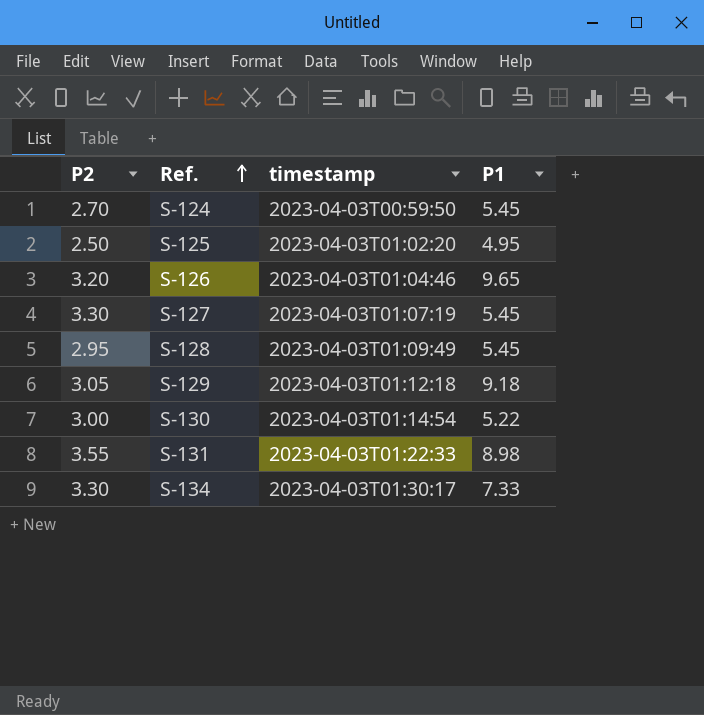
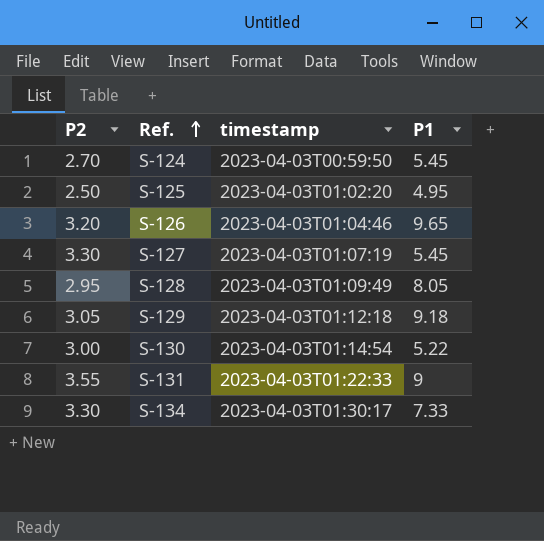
S-128 | P1: 5.45 -> 8.05
S-131 | P1: 8.98 -> 9

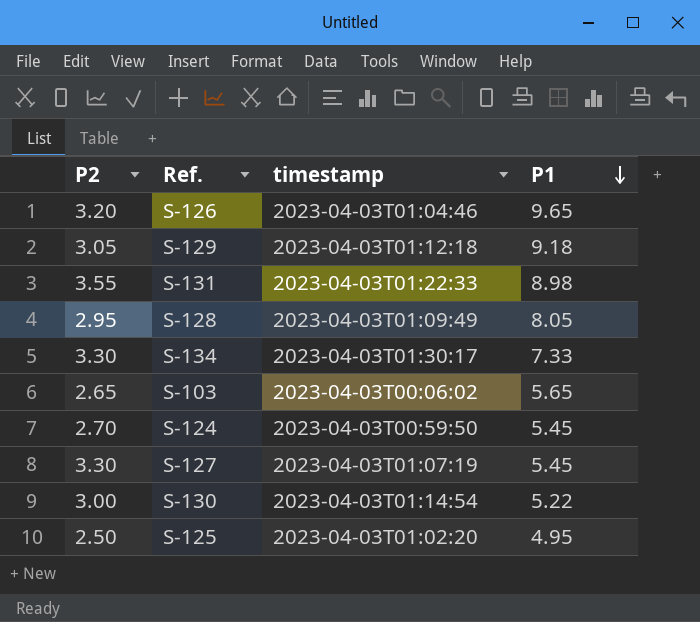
row order: Ref. ascending -> P1 descending
S-131 | P1: 9 -> 8.98
row S-103: none -> 2.65 | 2023-04-03T00:06:02 | 5.65

